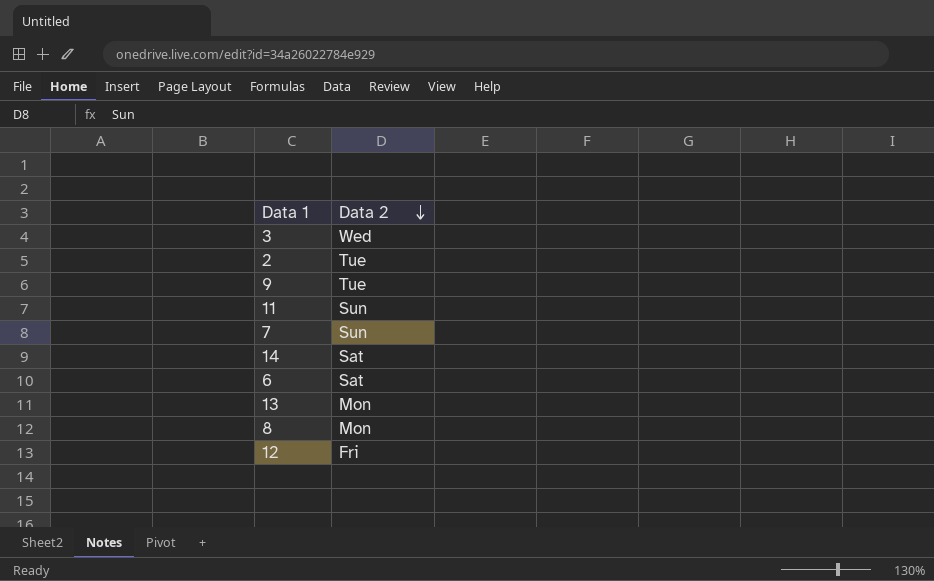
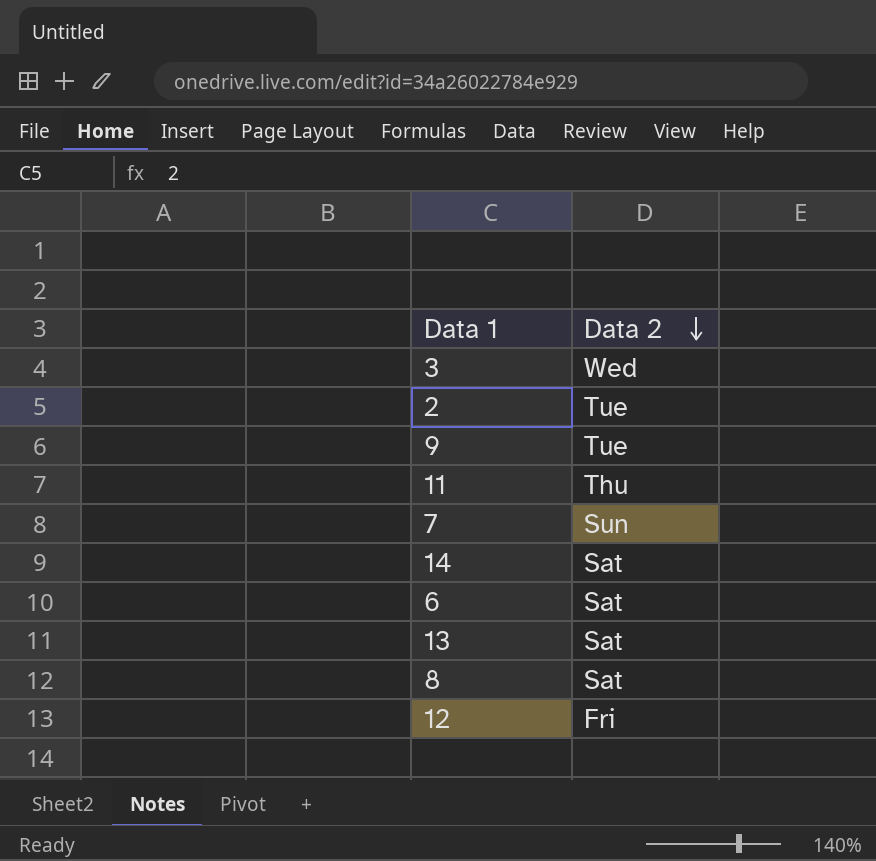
11 | Data 2: Sun -> Thu
13 | Data 2: Mon -> Sat
8 | Data 2: Mon -> Sat

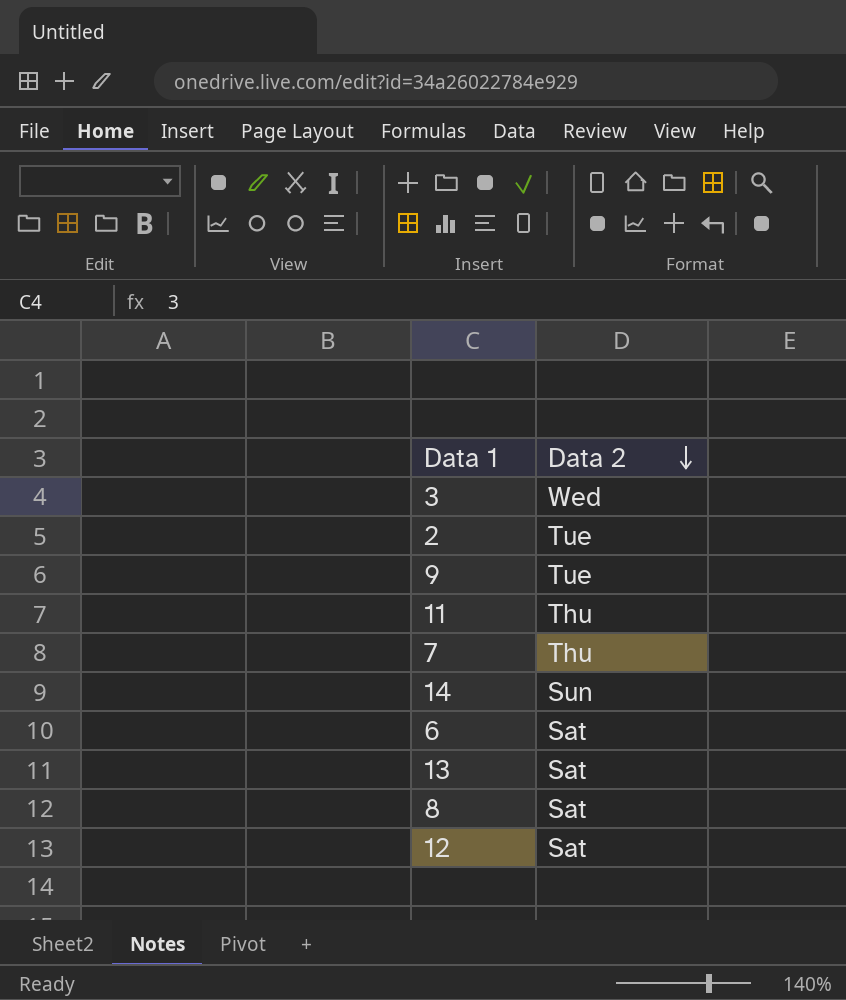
7 | Data 2: Sun -> Thu
14 | Data 2: Sat -> Sun
12 | Data 2: Fri -> Sat

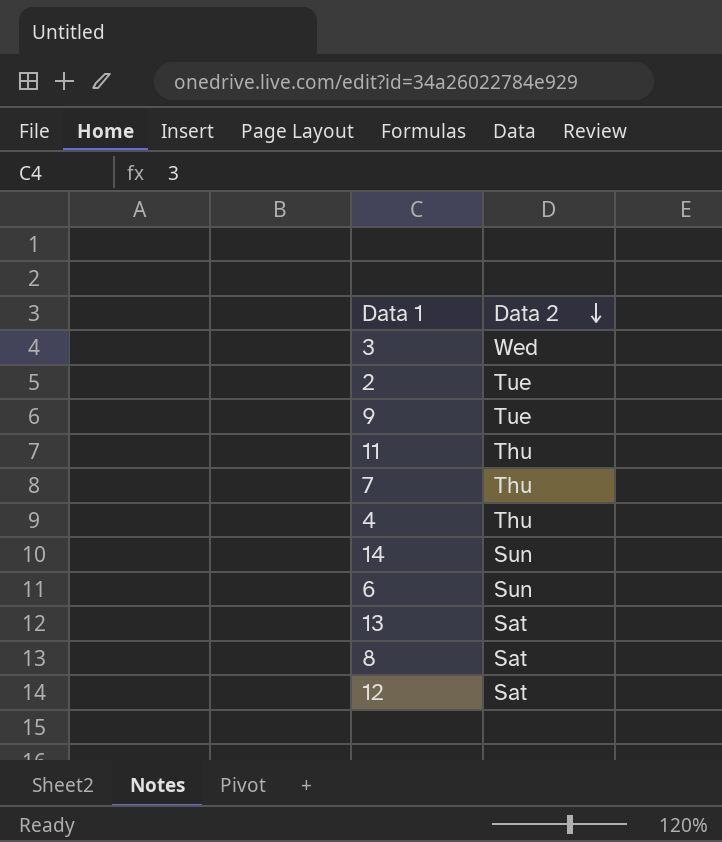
row 4: none -> Thu
6 | Data 2: Sat -> Sun

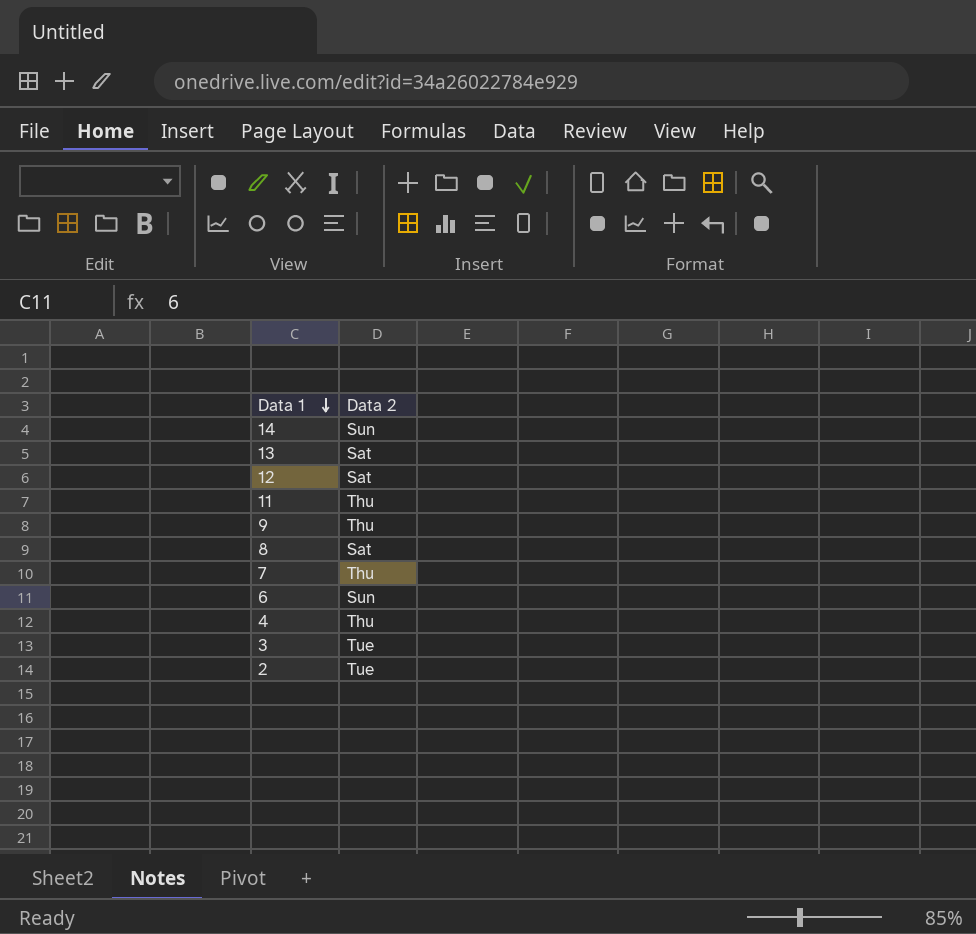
row order: Data 2 descending -> Data 1 descending
9 | Data 2: Tue -> Thu
3 | Data 2: Wed -> Tue

